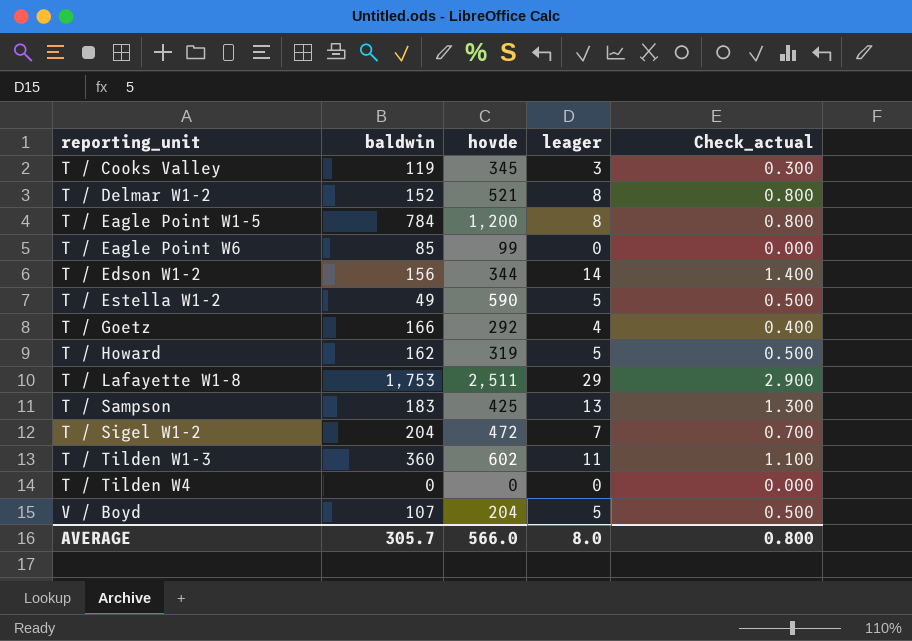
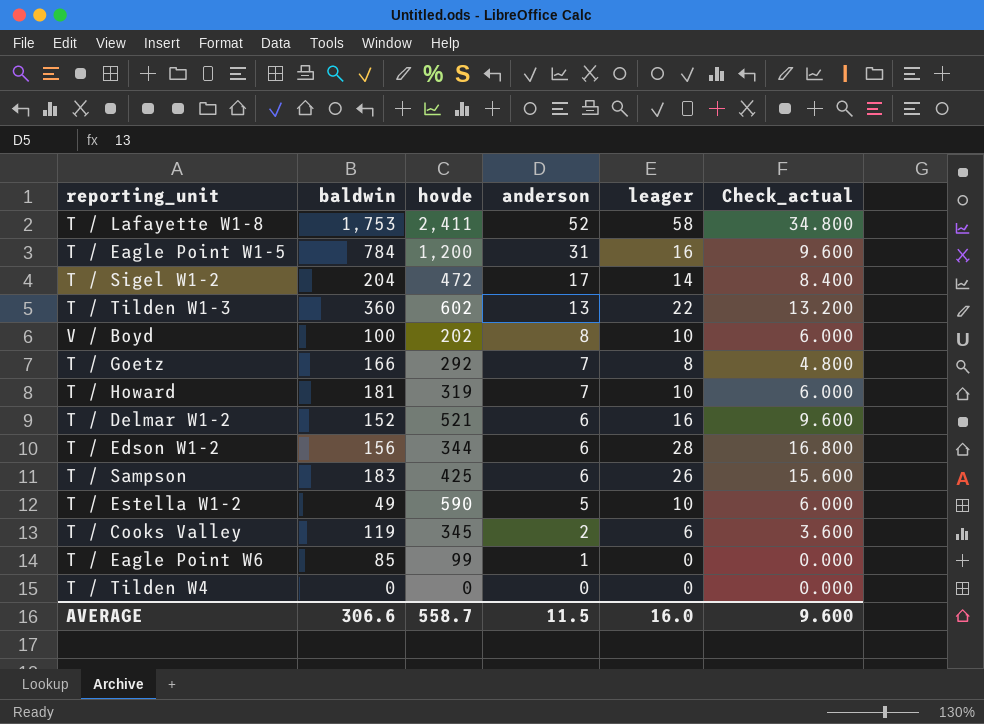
row order: reporting_unit ascending -> anderson descending
column anderson | position: none -> 4
column Check_actual | formula: [leager] * 0.1 -> [leager] * 0.6
T / Lafayette W1-8 | hovde: 2,511 -> 2,411
T / Lafayette W1-8 | leager: 29 -> 58
T / Eagle Point W1-5 | leager: 8 -> 16
T / Sigel W1-2 | leager: 7 -> 14
T / Tilden W1-3 | leager: 11 -> 22
V / Boyd | baldwin: 107 -> 100
V / Boyd | hovde: 204 -> 202
V / Boyd | leager: 5 -> 10
T / Goetz | leager: 4 -> 8
T / Howard | baldwin: 162 -> 181
T / Howard | leager: 5 -> 10
T / Delmar W1-2 | leager: 8 -> 16
T / Edson W1-2 | leager: 14 -> 28
T / Sampson | leager: 13 -> 26
T / Estella W1-2 | leager: 5 -> 10
T / Cooks Valley | leager: 3 -> 6
AVERAGE | baldwin: 305.7 -> 306.6
AVERAGE | hovde: 566.0 -> 558.7
AVERAGE | leager: 8.0 -> 16.0
AVERAGE | Check_actual: 0.800 -> 9.600

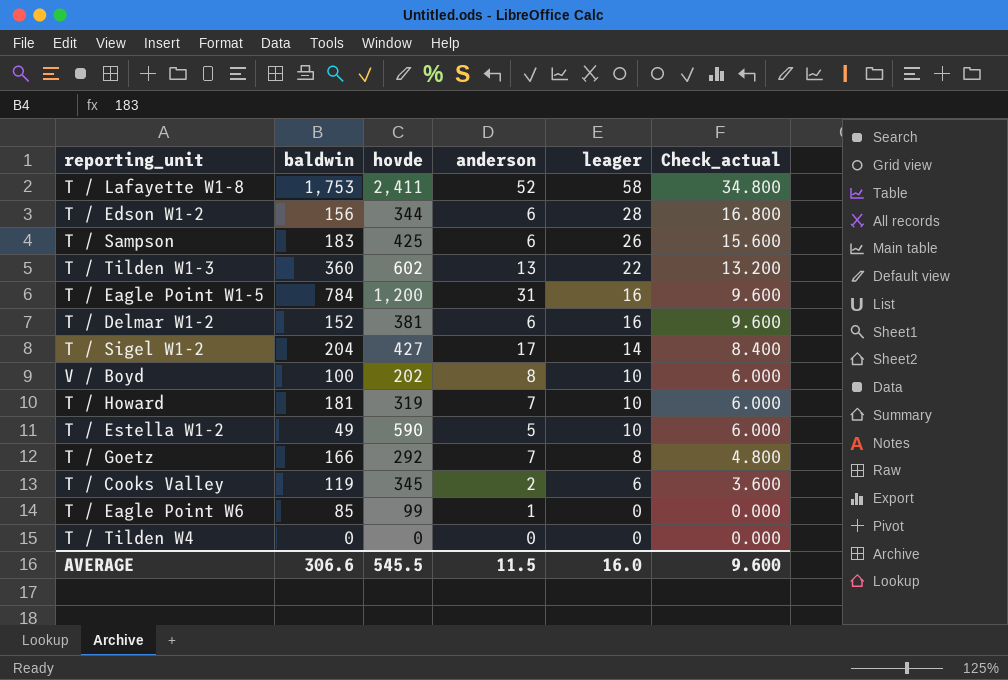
row order: anderson descending -> leager descending
T / Delmar W1-2 | hovde: 521 -> 381
T / Sigel W1-2 | hovde: 472 -> 427
AVERAGE | hovde: 558.7 -> 545.5

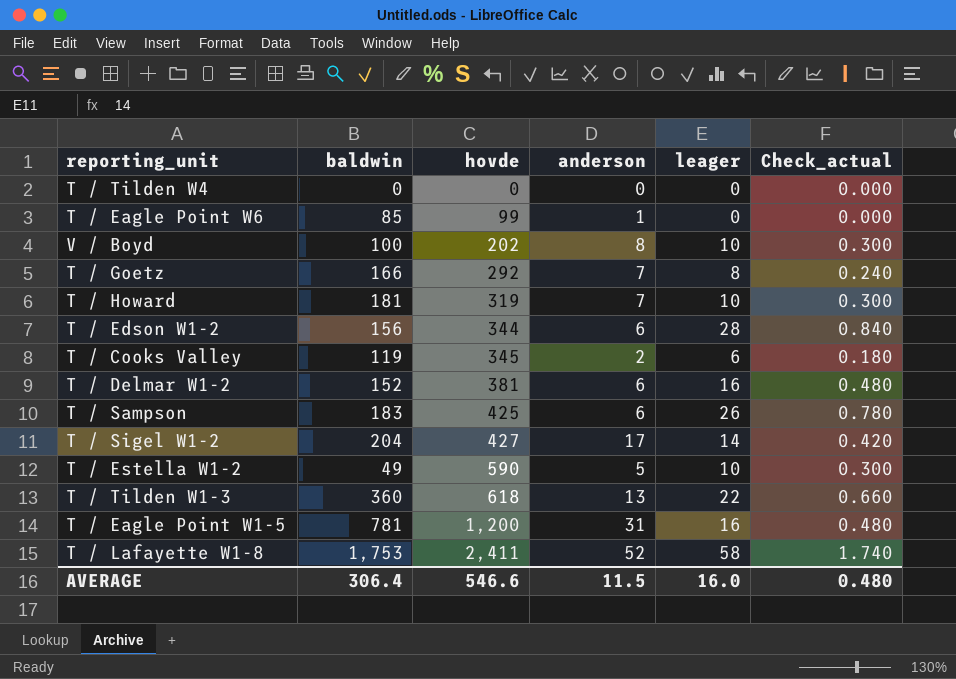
row order: leager descending -> hovde ascending
column Check_actual | formula: [leager] * 0.6 -> [leager] * 0.03
T / Tilden W1-3 | hovde: 602 -> 618
T / Eagle Point W1-5 | baldwin: 784 -> 781
AVERAGE | baldwin: 306.6 -> 306.4
AVERAGE | hovde: 545.5 -> 546.6
AVERAGE | Check_actual: 9.600 -> 0.480

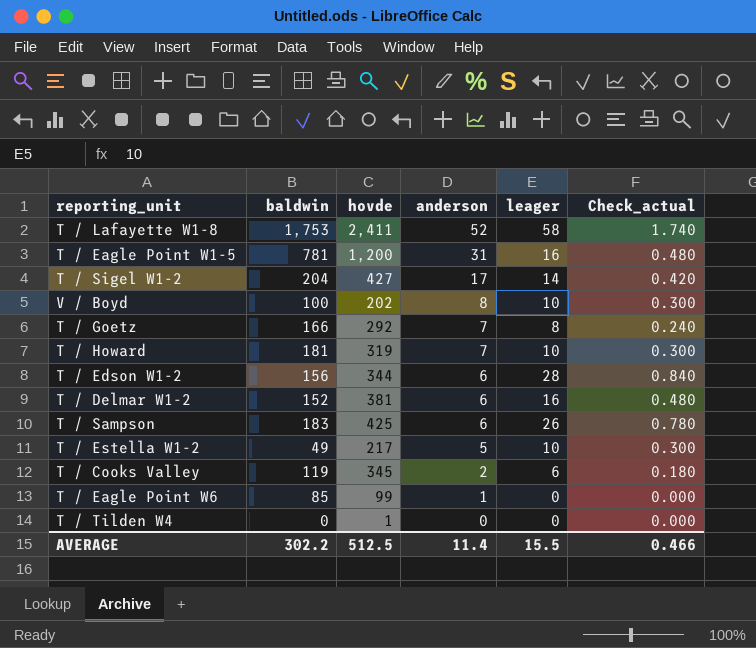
row order: hovde ascending -> anderson descending
row T / Tilden W1-3: 360 | 618 | 13 | 22 | 0.660 -> none
T / Estella W1-2 | hovde: 590 -> 217
T / Tilden W4 | hovde: 0 -> 1
AVERAGE | baldwin: 306.4 -> 302.2
AVERAGE | hovde: 546.6 -> 512.5
AVERAGE | anderson: 11.5 -> 11.4
AVERAGE | leager: 16.0 -> 15.5
AVERAGE | Check_actual: 0.480 -> 0.466

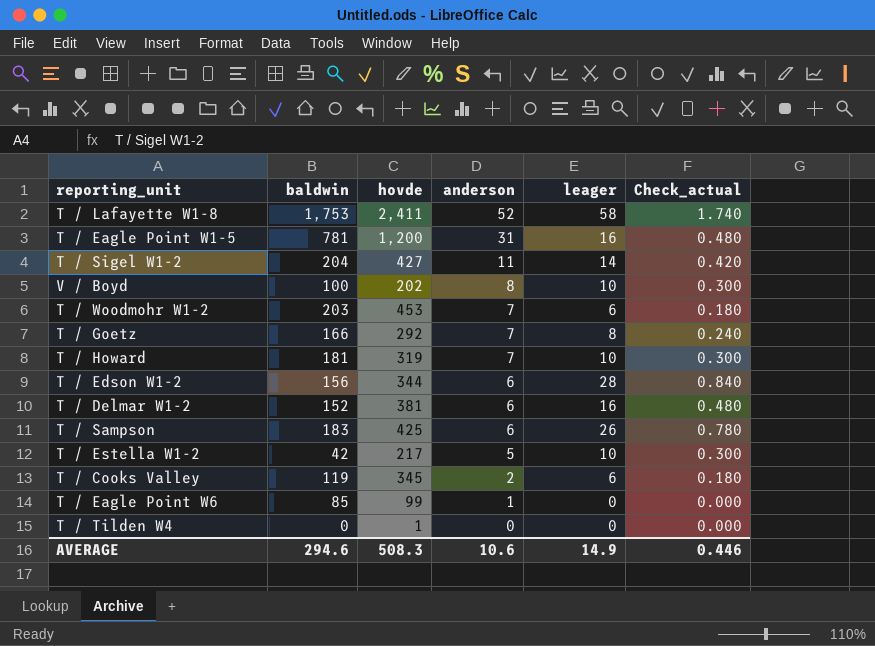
T / Sigel W1-2 | anderson: 17 -> 11
row T / Woodmohr W1-2: none -> 203 | 453 | 7 | 6 | 0.180
T / Estella W1-2 | baldwin: 49 -> 42
AVERAGE | baldwin: 302.2 -> 294.6
AVERAGE | hovde: 512.5 -> 508.3
AVERAGE | anderson: 11.4 -> 10.6
AVERAGE | leager: 15.5 -> 14.9
AVERAGE | Check_actual: 0.466 -> 0.446

